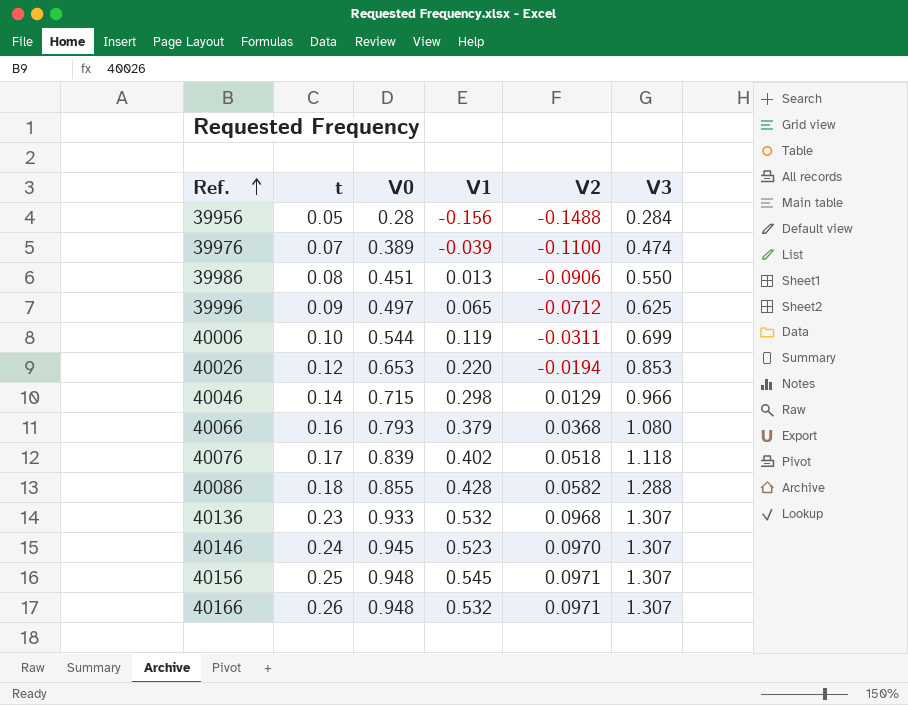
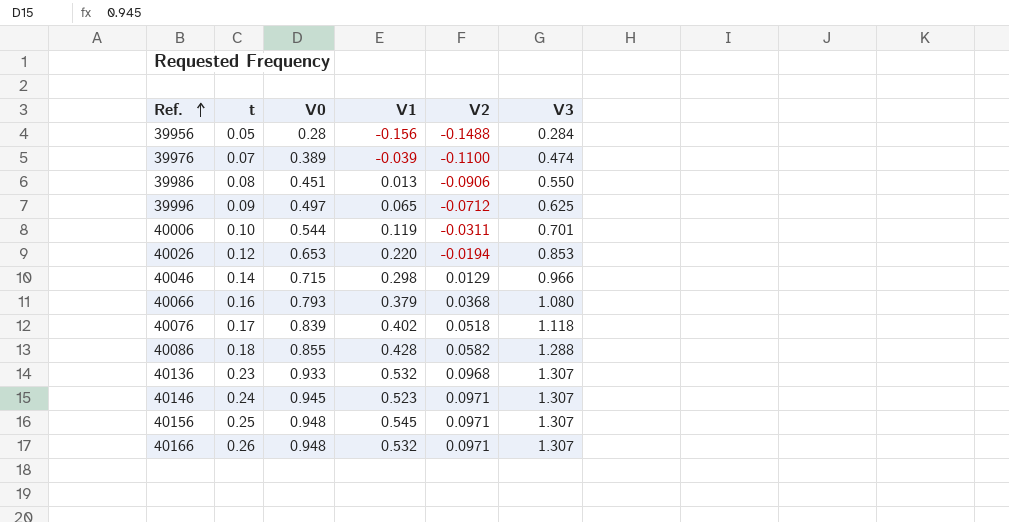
40006 | V3: 0.699 -> 0.701
40146 | V2: 0.0970 -> 0.0971

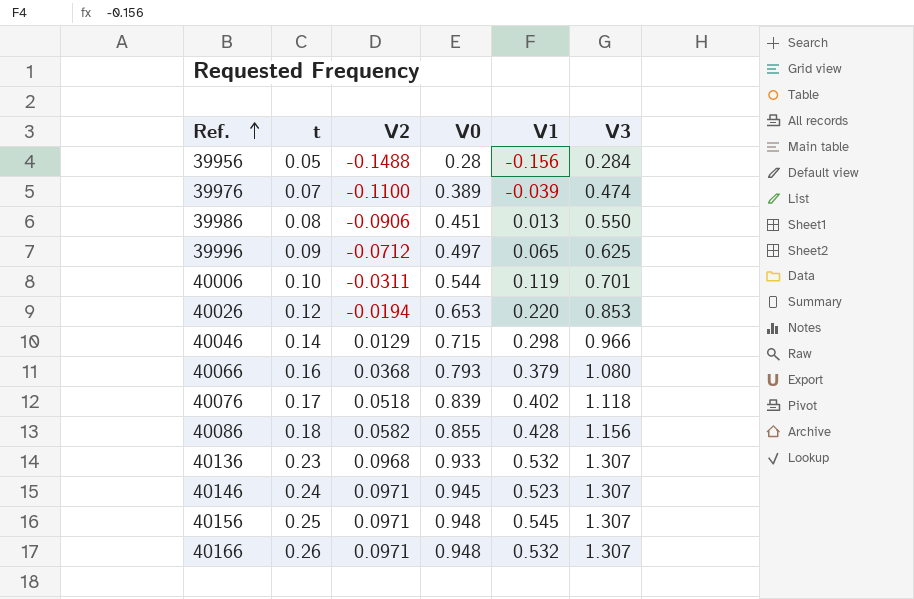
column V2 | position: 5 -> 3
40086 | V3: 1.288 -> 1.156

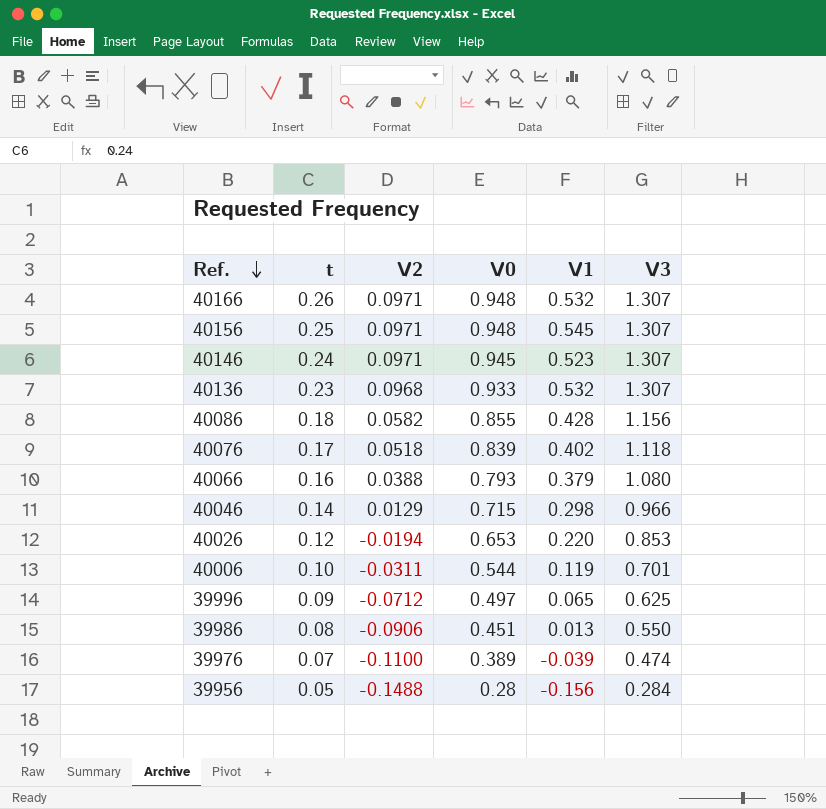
row order: Ref. ascending -> Ref. descending
40066 | V2: 0.0368 -> 0.0388

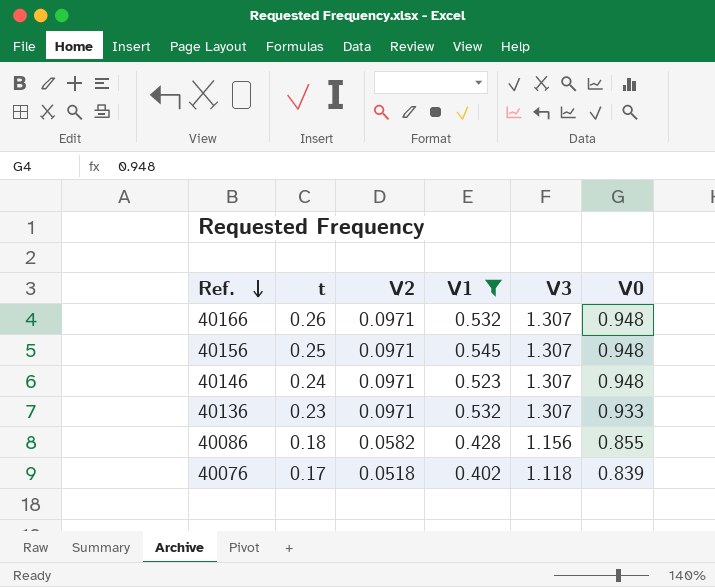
filter: none -> V1 >= 0.402
column V0 | position: 4 -> 6
40146 | V0: 0.945 -> 0.948
40136 | V2: 0.0968 -> 0.0971

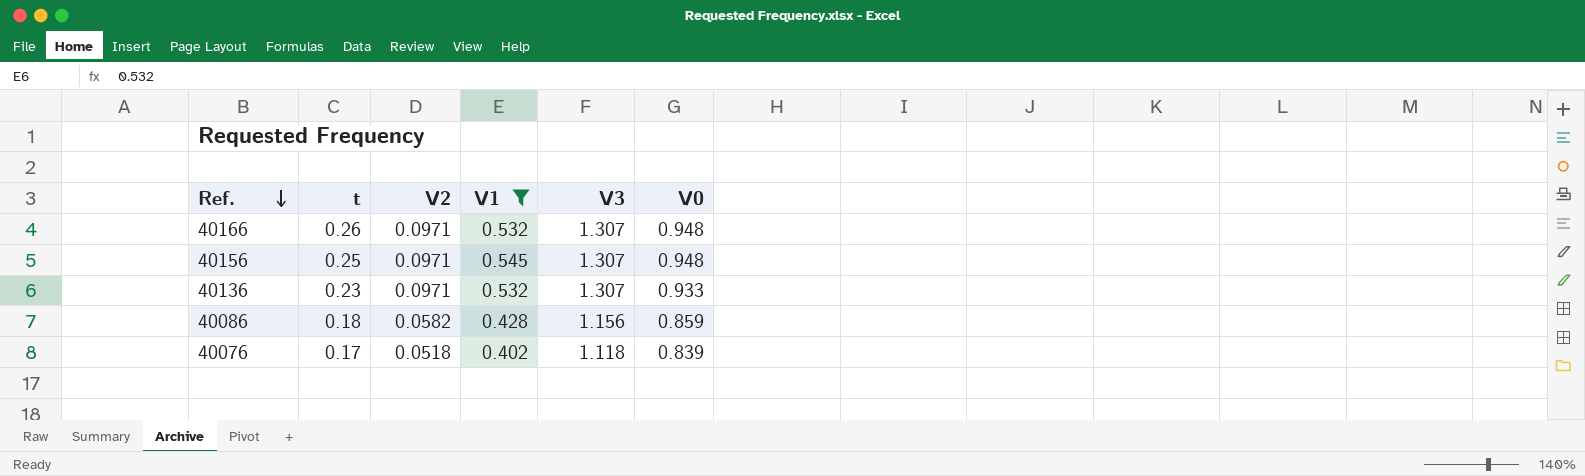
row 40146: 0.24 | 0.0971 | 0.523 | 1.307 | 0.948 -> none
40086 | V0: 0.855 -> 0.859

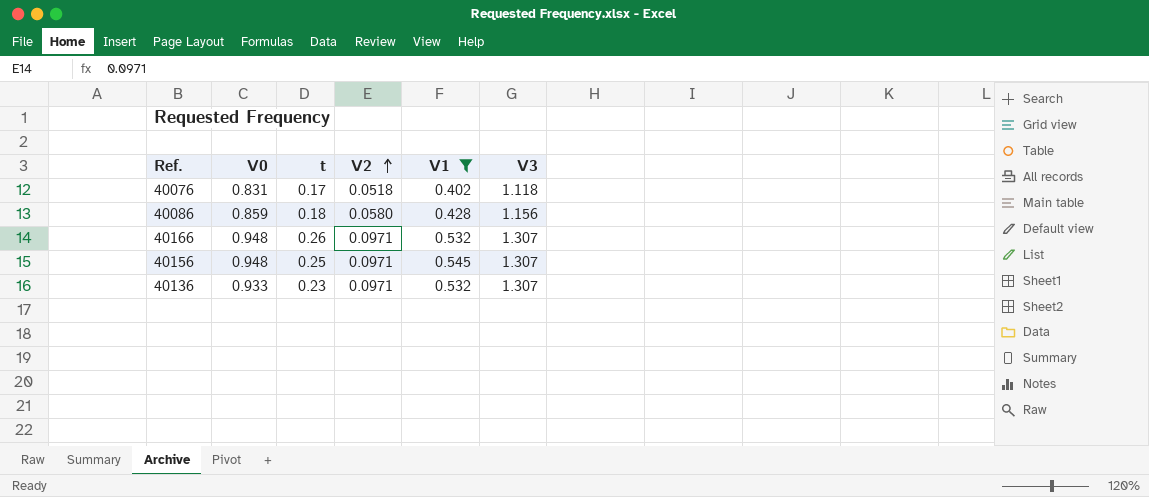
row order: Ref. descending -> V2 ascending
column V0 | position: 6 -> 2
40076 | V0: 0.839 -> 0.831
40086 | V2: 0.0582 -> 0.0580

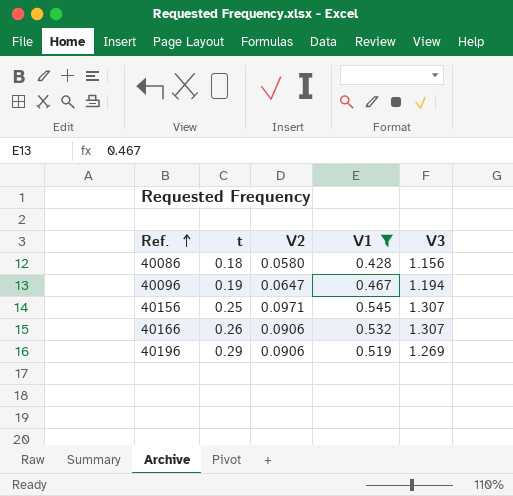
row order: V2 ascending -> Ref. ascending
column V0 | position: 2 -> none
row 40076: 0.831 | 0.17 | 0.0518 | 0.402 | 1.118 -> none
row 40136: 0.933 | 0.23 | 0.0971 | 0.532 | 1.307 -> none
row 40096: none -> 0.19 | 0.0647 | 0.467 | 1.194
40166 | V2: 0.0971 -> 0.0906
row 40196: none -> 0.29 | 0.0906 | 0.519 | 1.269

